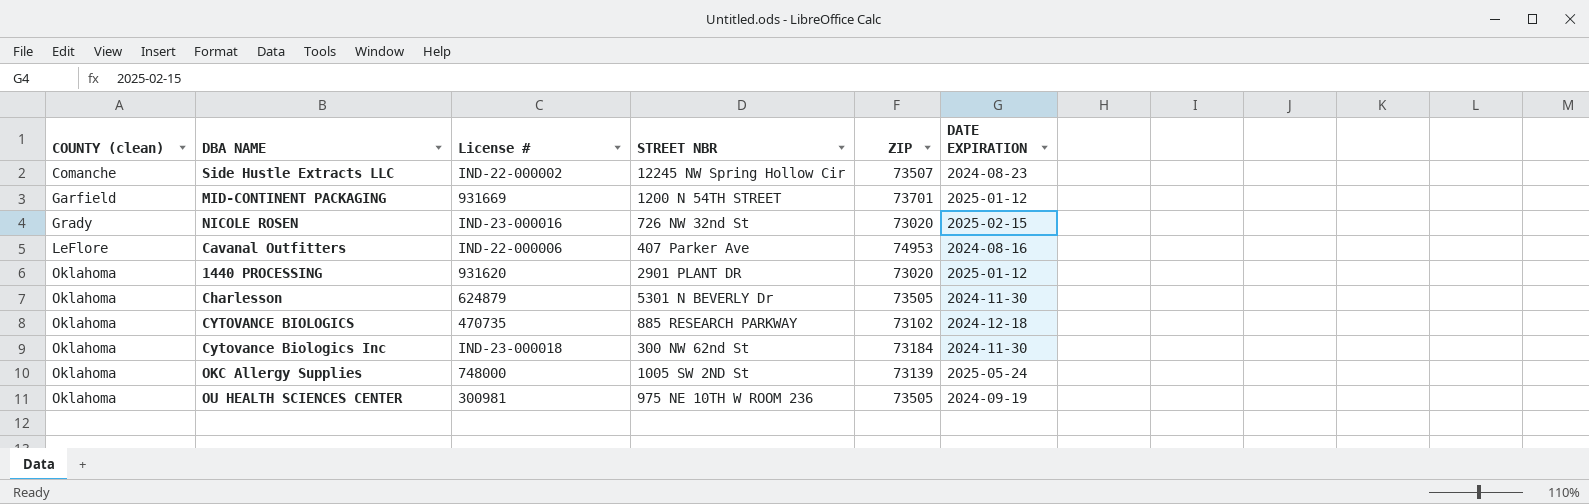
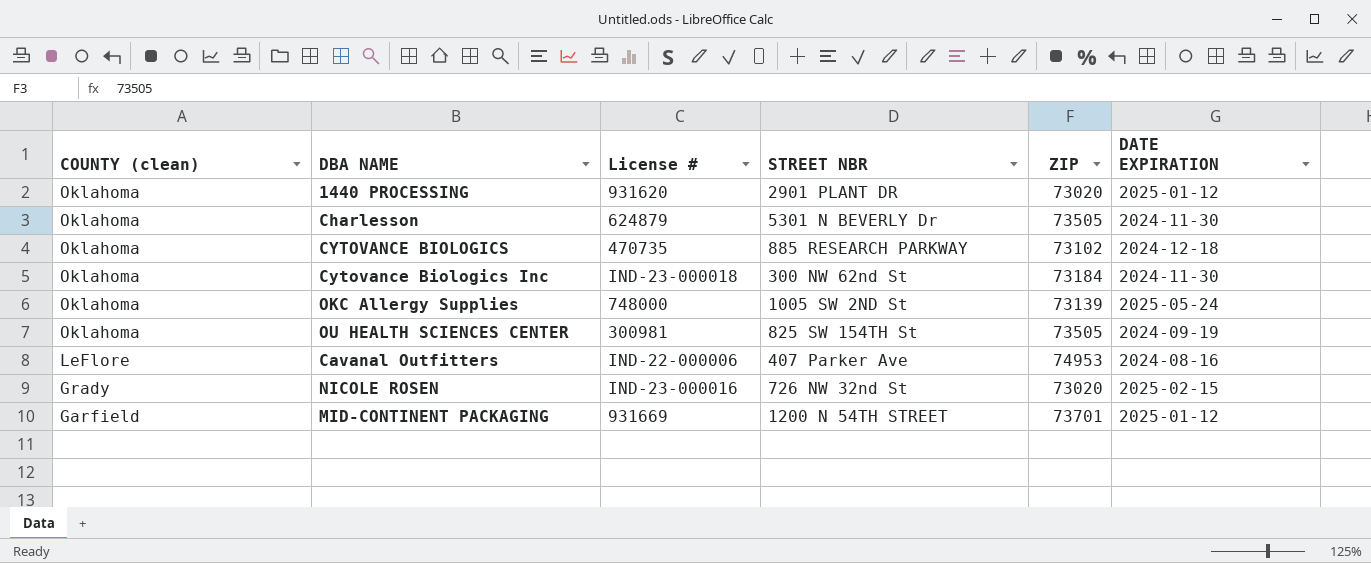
row order: COUNTY (clean) ascending -> COUNTY (clean) descending
row Side Hustle Extracts LLC: Comanche | IND-22-000002 | 12245 NW Spring Hollow Cir | 73507 | 2024-08-23 -> none
OU HEALTH SCIENCES CENTER | STREET NBR: 975 NE 10TH W ROOM 236 -> 825 SW 154TH St

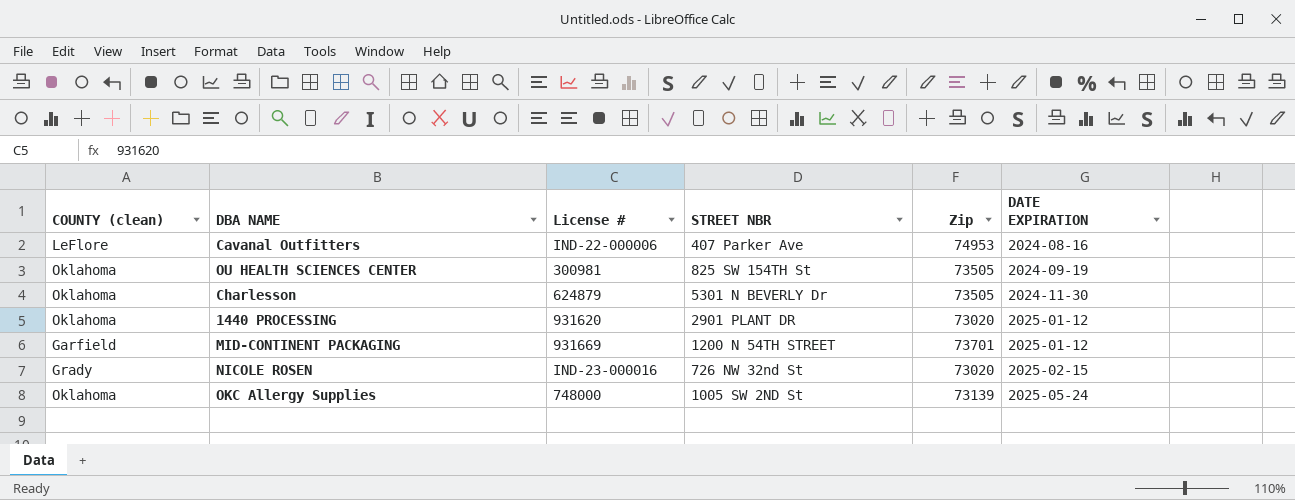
row order: COUNTY (clean) descending -> DATE EXPIRATION ascending
column name: ZIP -> Zip
row CYTOVANCE BIOLOGICS: Oklahoma | 470735 | 885 RESEARCH PARKWAY | 73102 | 2024-12-18 -> none
row Cytovance Biologics Inc: Oklahoma | IND-23-000018 | 300 NW 62nd St | 73184 | 2024-11-30 -> none

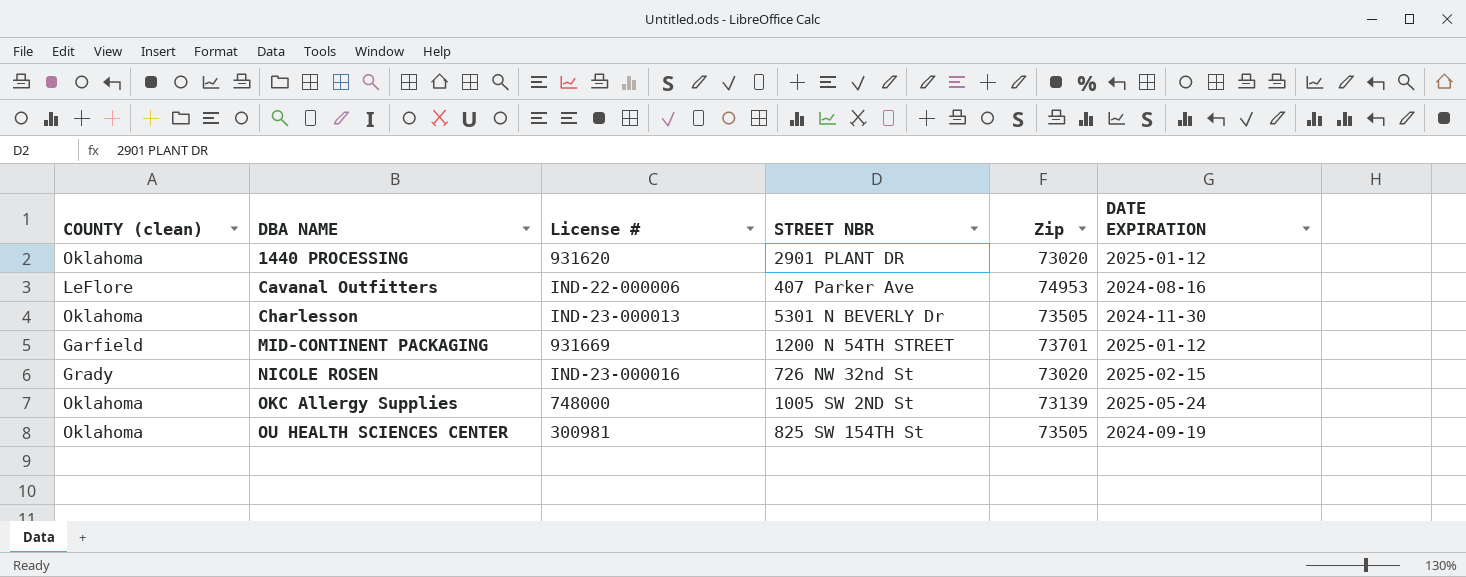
row order: DATE EXPIRATION ascending -> DBA NAME ascending
Charlesson | License #: 624879 -> IND-23-000013

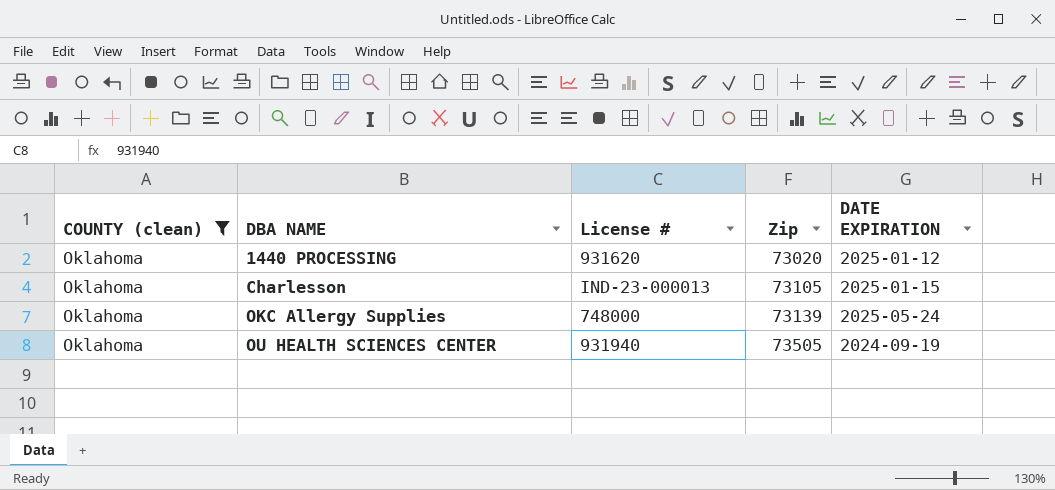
filter: none -> COUNTY (clean) = Oklahoma
column STREET NBR | position: 4 -> none
Charlesson | Zip: 73505 -> 73105
Charlesson | DATE EXPIRATION: 2024-11-30 -> 2025-01-15
OU HEALTH SCIENCES CENTER | License #: 300981 -> 931940

